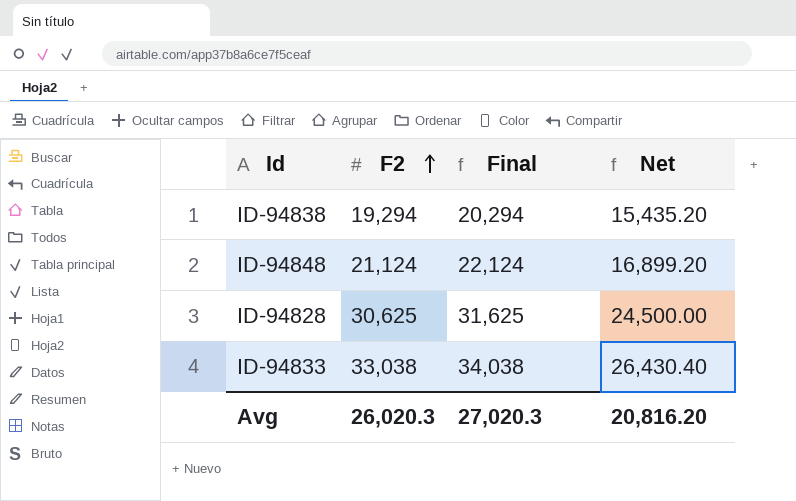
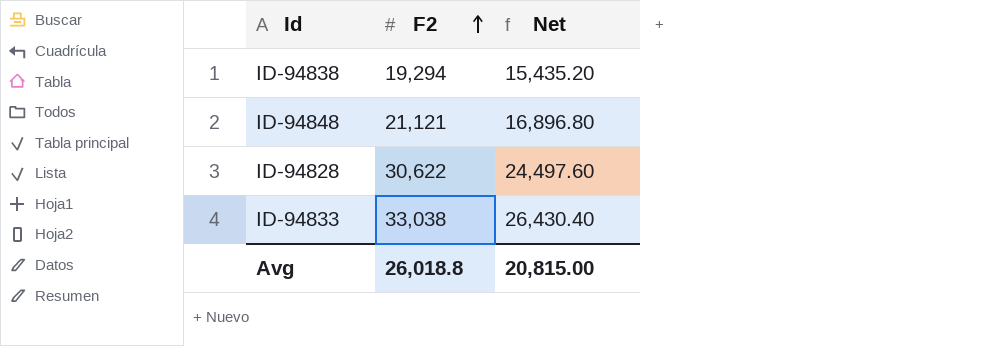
column Final | formula: [F2] + 1000 -> none
ID-94848 | F2: 21,124 -> 21,121
ID-94848 | Net: 16,899.20 -> 16,896.80
ID-94828 | F2: 30,625 -> 30,622
ID-94828 | Net: 24,500.00 -> 24,497.60
Avg | F2: 26,020.3 -> 26,018.8
Avg | Net: 20,816.20 -> 20,815.00

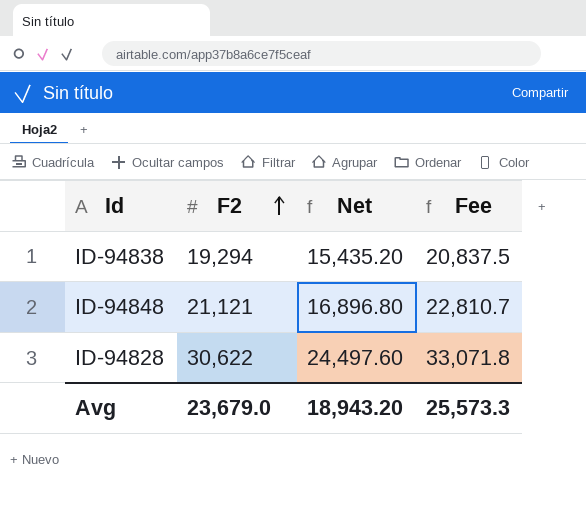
column Fee | formula: none -> [F2] * 1.08
row ID-94833: 33,038 | 26,430.40 -> none
Avg | F2: 26,018.8 -> 23,679.0
Avg | Net: 20,815.00 -> 18,943.20

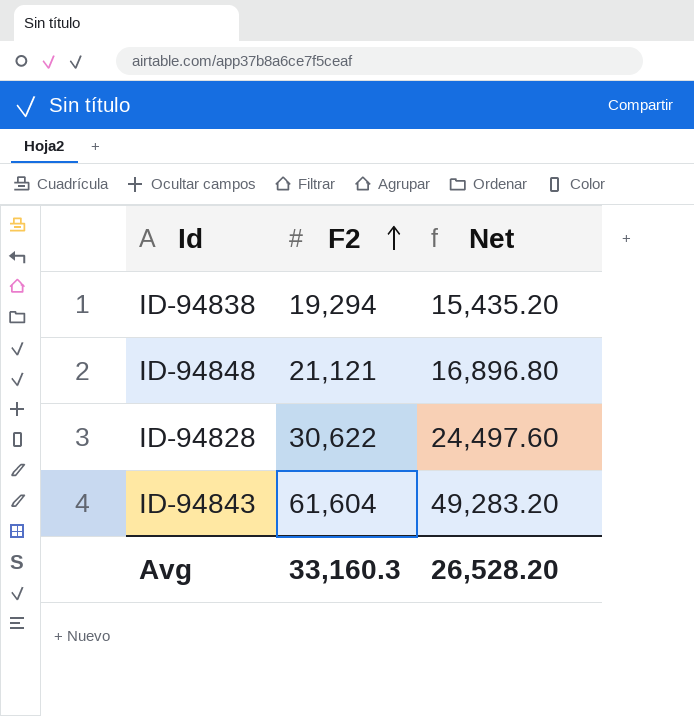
column Fee | formula: [F2] * 1.08 -> none
row ID-94843: none -> 61,604 | 49,283.20
Avg | F2: 23,679.0 -> 33,160.3
Avg | Net: 18,943.20 -> 26,528.20

